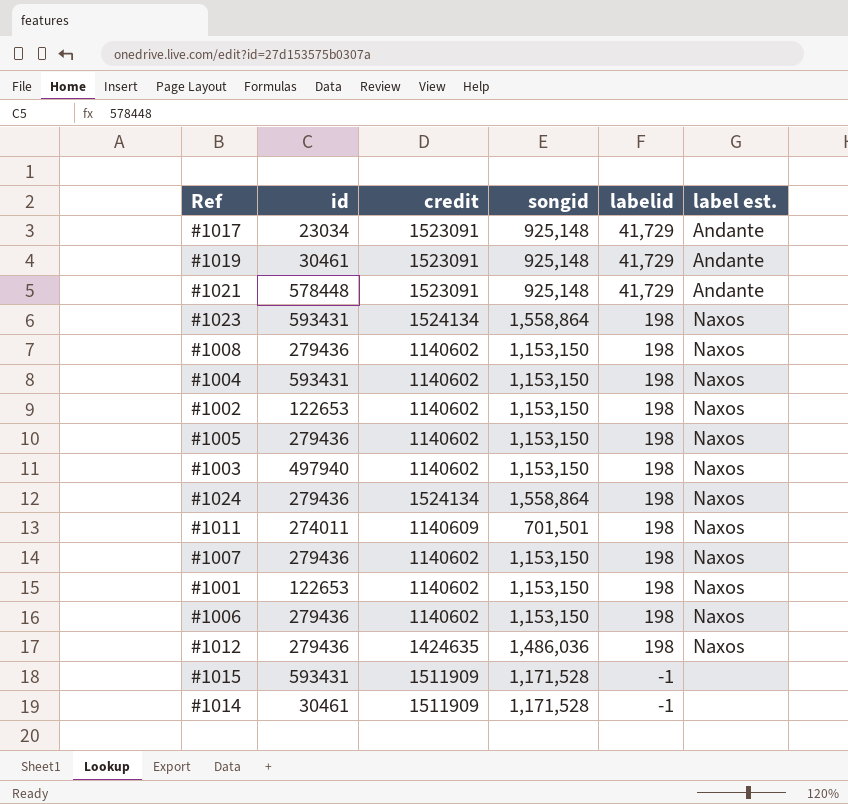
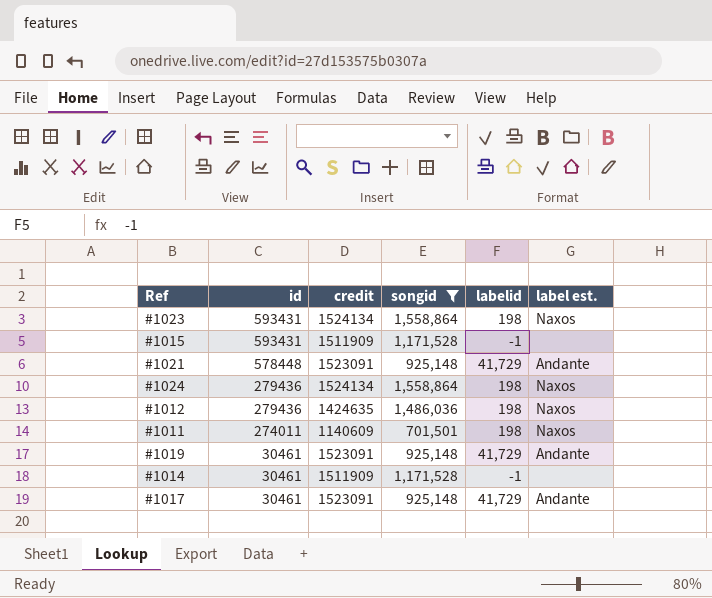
filter: none -> songid != 1,153,150
row order: labelid descending -> id descending
#1017 | id: 23034 -> 30461

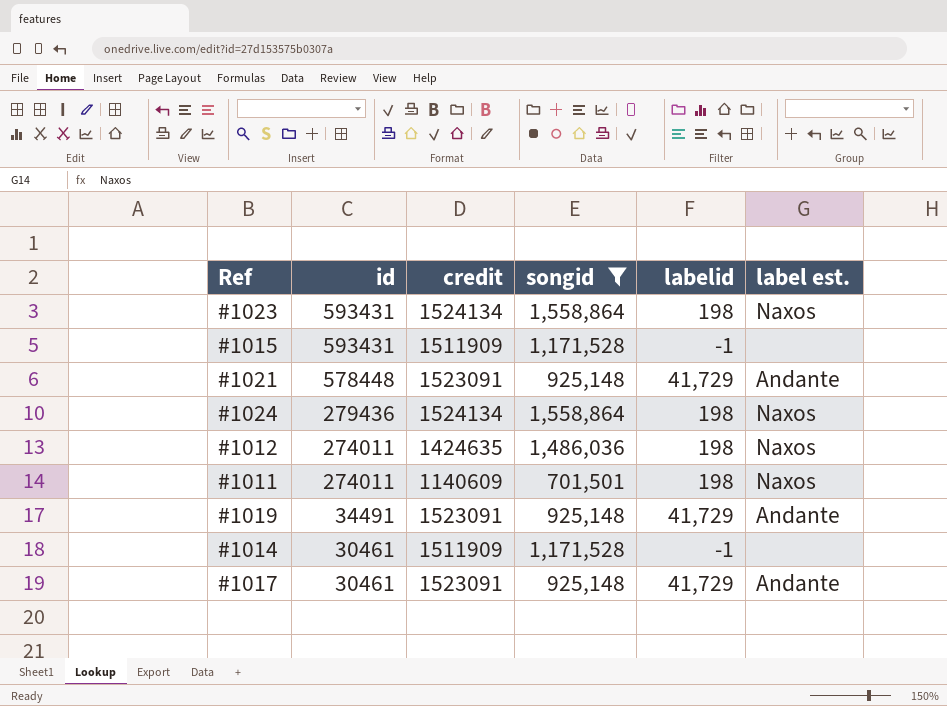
#1012 | id: 279436 -> 274011
#1019 | id: 30461 -> 34491

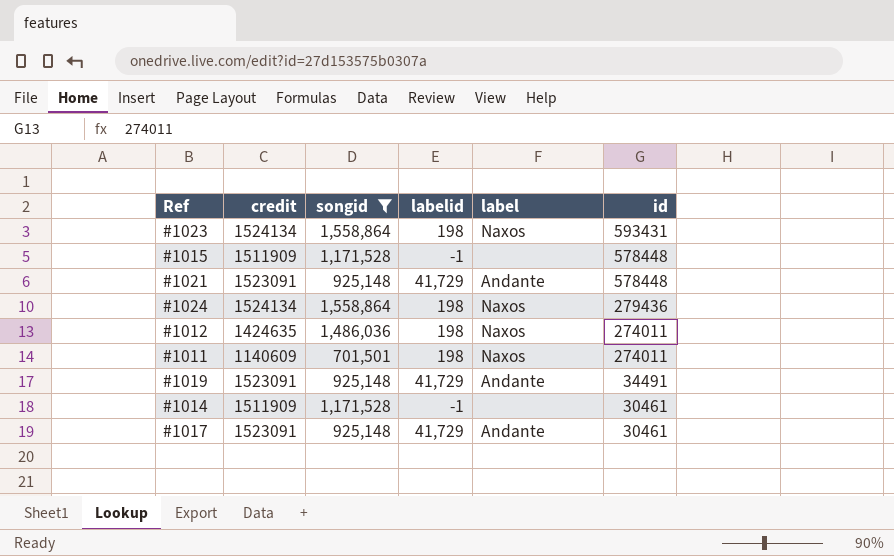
column name: label est. -> label
column id | position: 2 -> 6
#1015 | id: 593431 -> 578448

